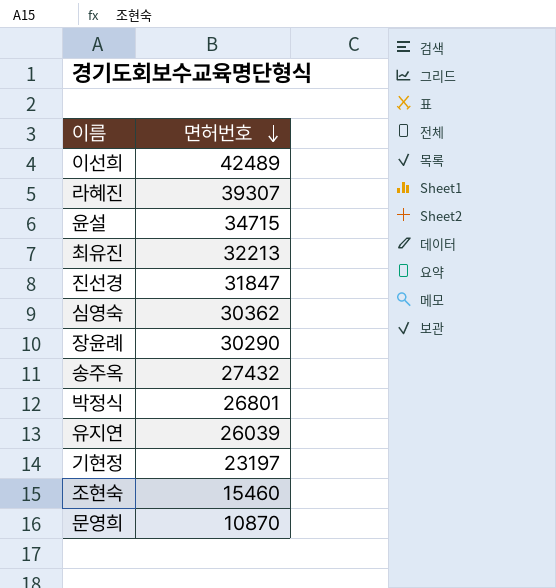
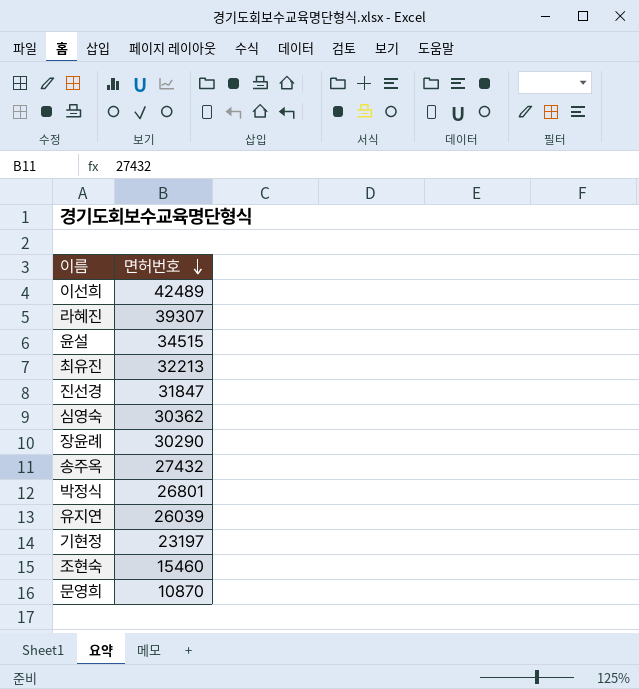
윤설 | 면허번호: 34715 -> 34515

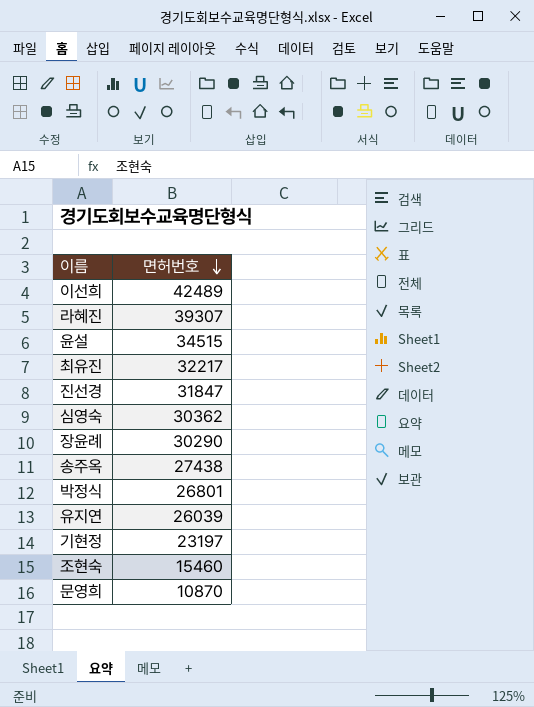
최유진 | 면허번호: 32213 -> 32217
송주옥 | 면허번호: 27432 -> 27438

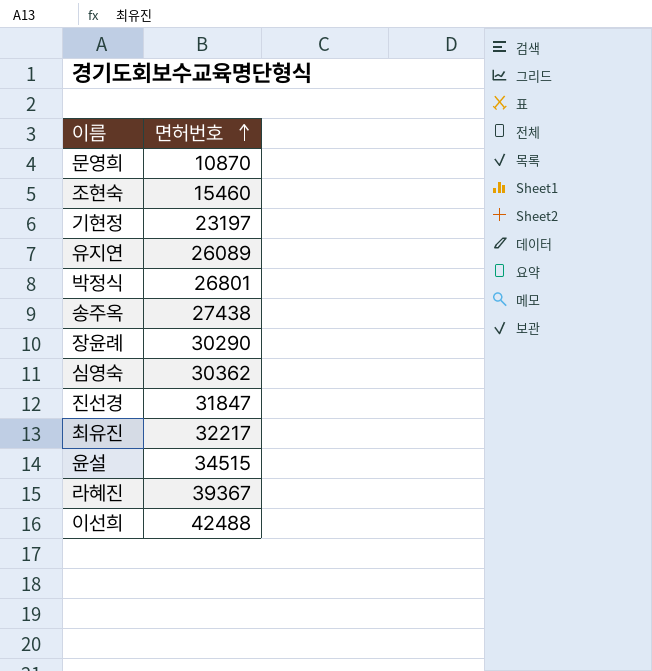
row order: 면허번호 descending -> 면허번호 ascending
유지연 | 면허번호: 26039 -> 26089
라혜진 | 면허번호: 39307 -> 39367
이선희 | 면허번호: 42489 -> 42488

